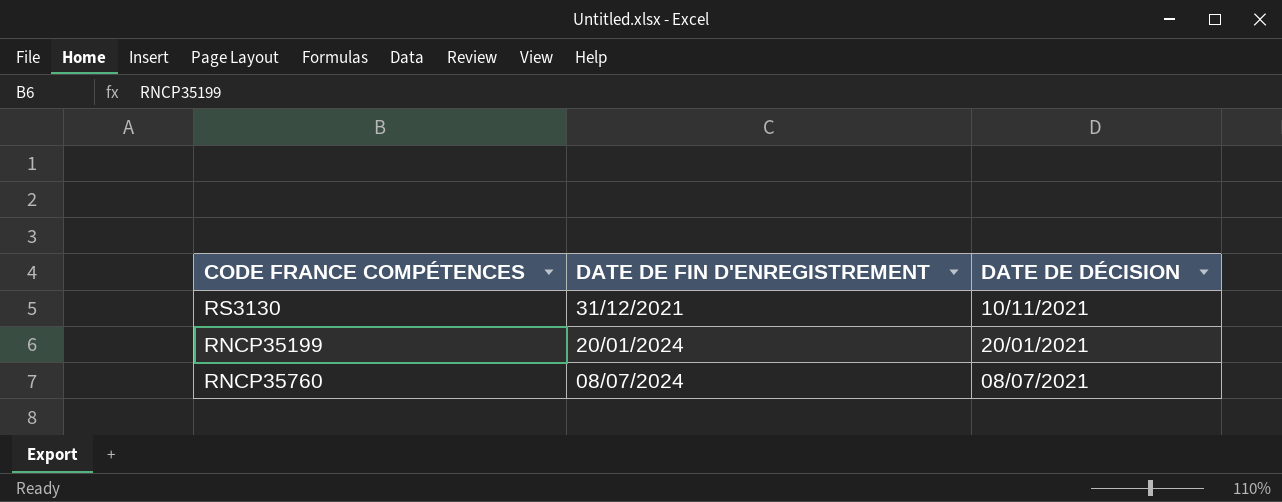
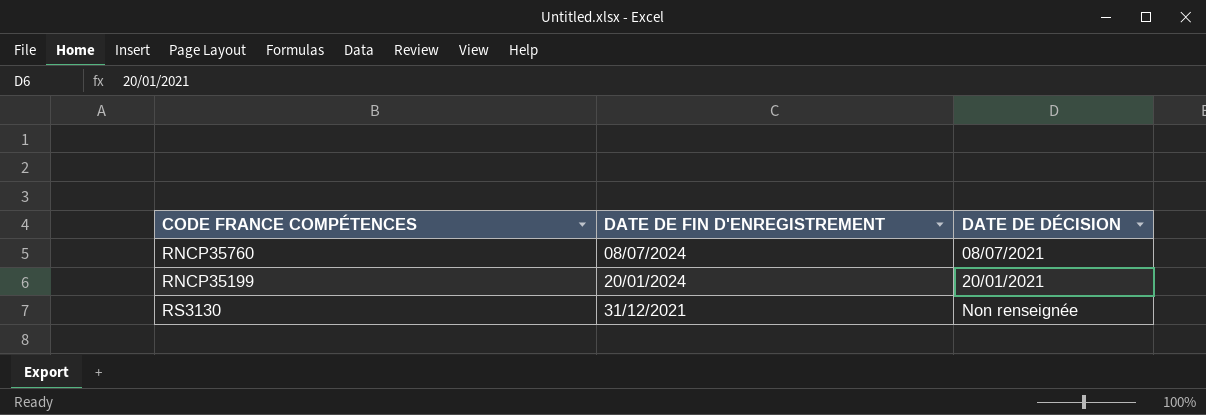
row order: DATE DE FIN D'ENREGISTREMENT ascending -> DATE DE FIN D'ENREGISTREMENT descending
RS3130 | DATE DE DÉCISION: 10/11/2021 -> Non renseignée

